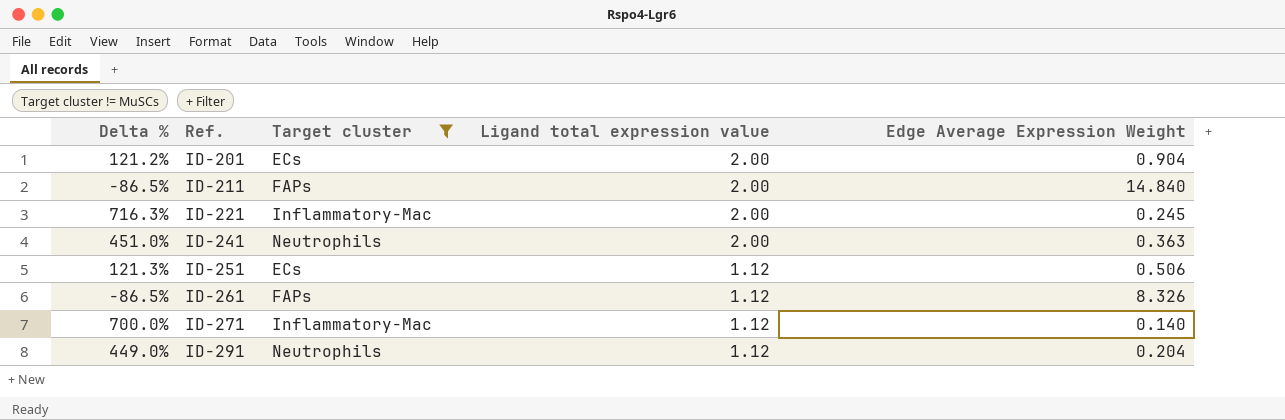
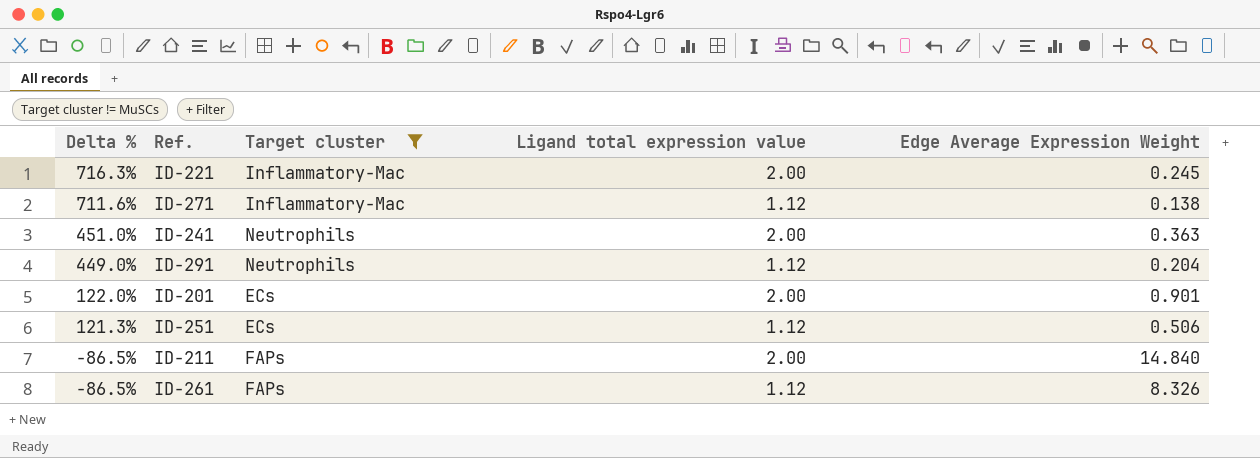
row order: Ref. ascending -> Delta % descending
ID-271 | Delta %: 700.0% -> 711.6%
ID-271 | Edge Average Expression Weight: 0.140 -> 0.138
ID-201 | Delta %: 121.2% -> 122.0%
ID-201 | Edge Average Expression Weight: 0.904 -> 0.901

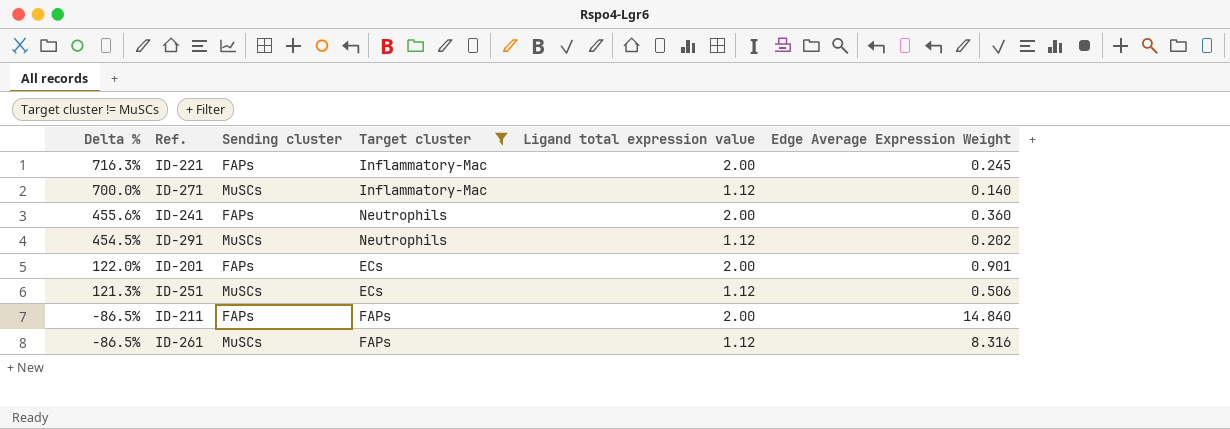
column Sending cluster | position: none -> 3
ID-271 | Delta %: 711.6% -> 700.0%
ID-271 | Edge Average Expression Weight: 0.138 -> 0.140
ID-241 | Delta %: 451.0% -> 455.6%
ID-241 | Edge Average Expression Weight: 0.363 -> 0.360
ID-291 | Delta %: 449.0% -> 454.5%
ID-291 | Edge Average Expression Weight: 0.204 -> 0.202
ID-261 | Edge Average Expression Weight: 8.326 -> 8.316

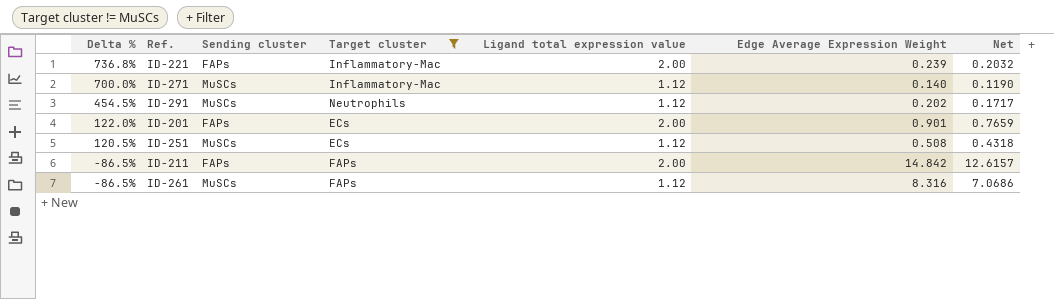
column Net | formula: none -> [Edge Average Expression Weight] * 0.85
row ID-241: 455.6% | FAPs | Neutrophils | 2.00 | 0.360 -> none
ID-221 | Delta %: 716.3% -> 736.8%
ID-221 | Edge Average Expression Weight: 0.245 -> 0.239
ID-251 | Delta %: 121.3% -> 120.5%
ID-251 | Edge Average Expression Weight: 0.506 -> 0.508
ID-211 | Edge Average Expression Weight: 14.840 -> 14.842

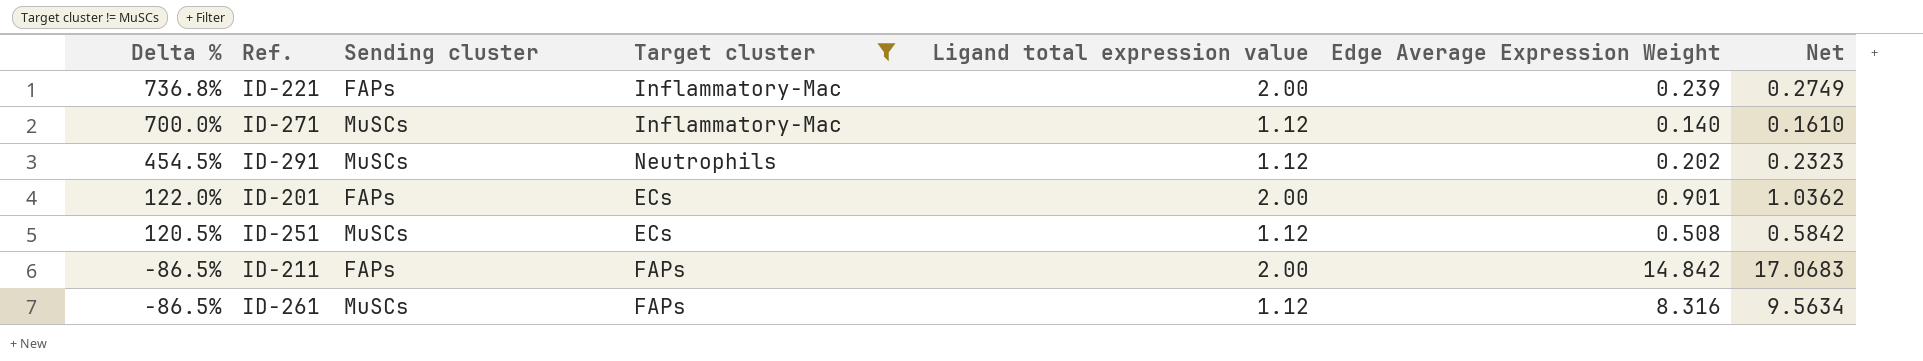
column Net | formula: [Edge Average Expression Weight] * 0.85 -> [Edge Average Expression Weight] * 1.15

